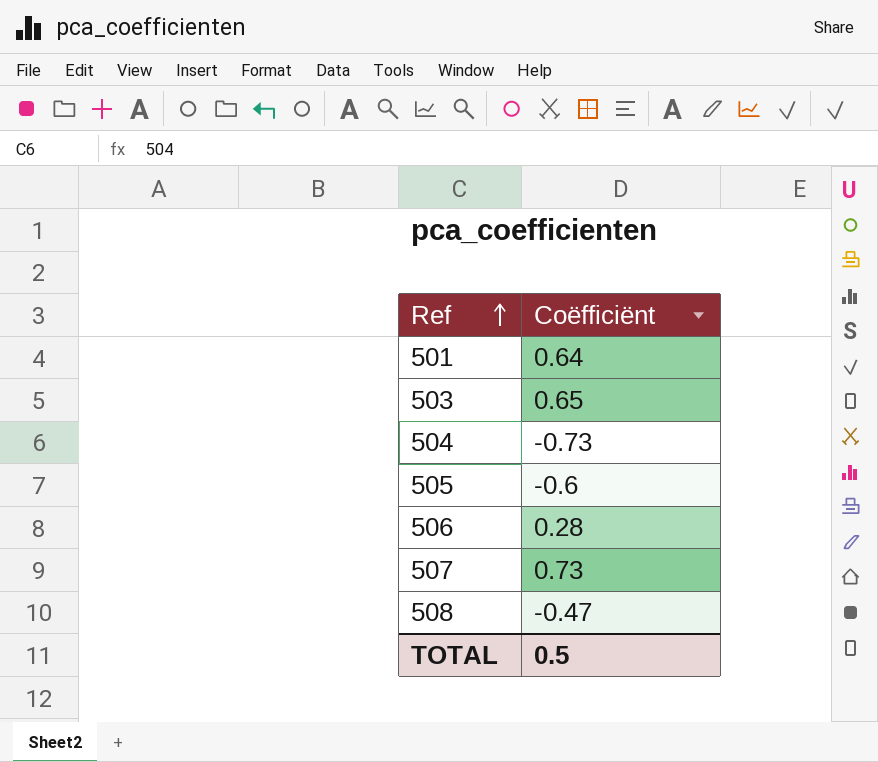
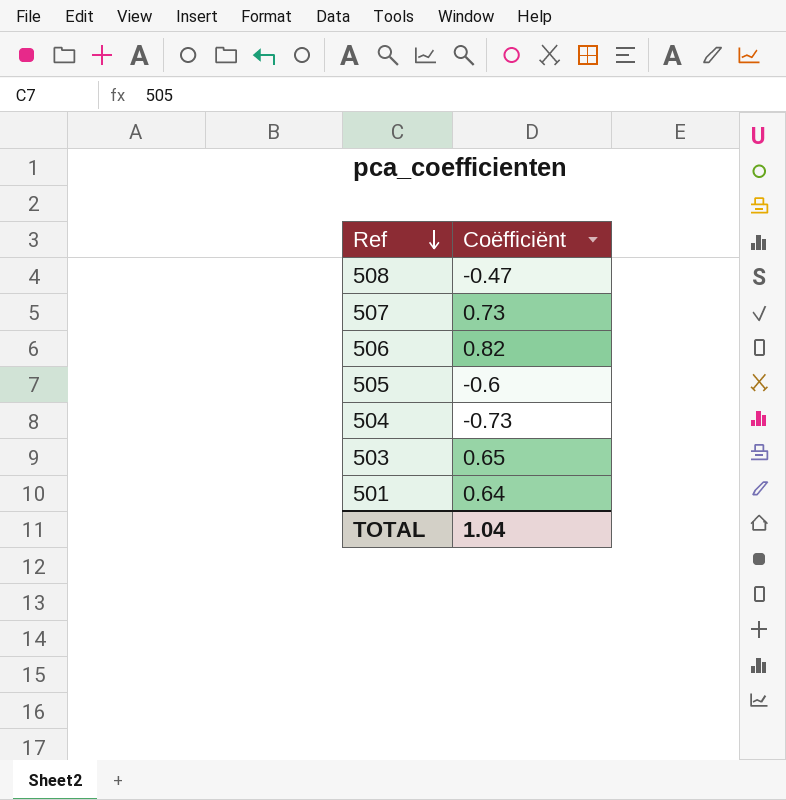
row order: Ref ascending -> Ref descending
506 | Coëfficiënt: 0.28 -> 0.82
TOTAL | Coëfficiënt: 0.5 -> 1.04

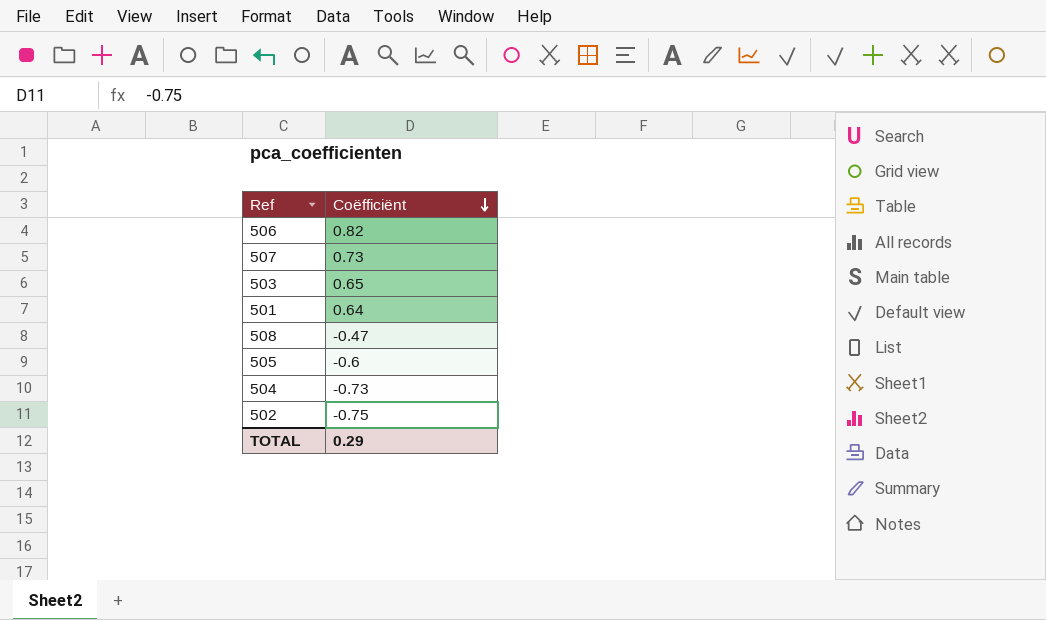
row order: Ref descending -> Coëfficiënt descending
row 502: none -> -0.75
TOTAL | Coëfficiënt: 1.04 -> 0.29

